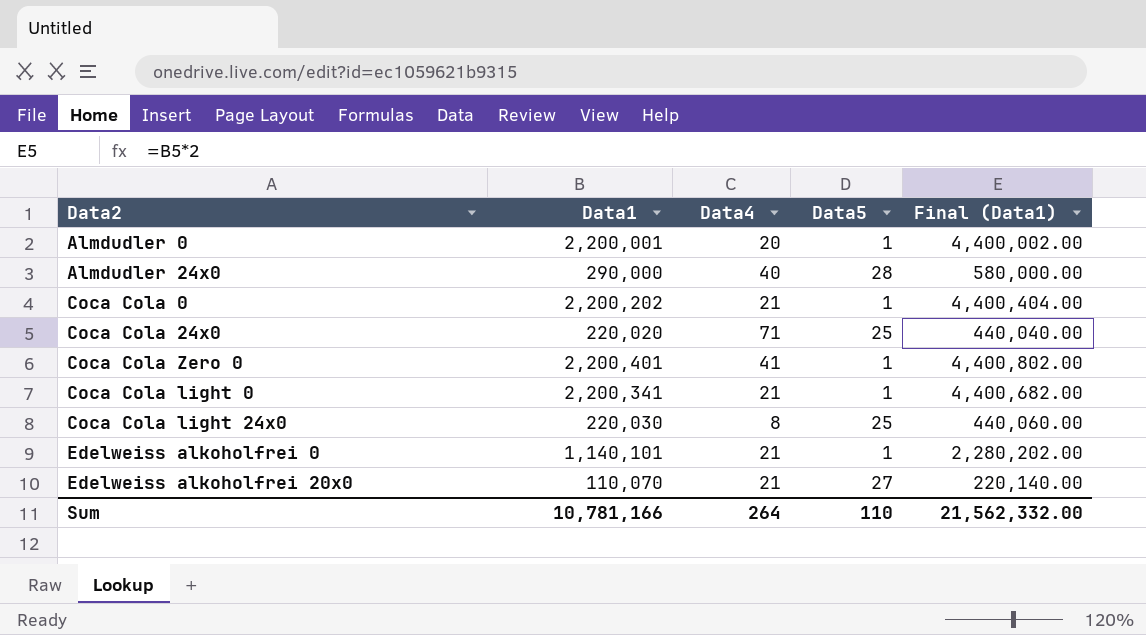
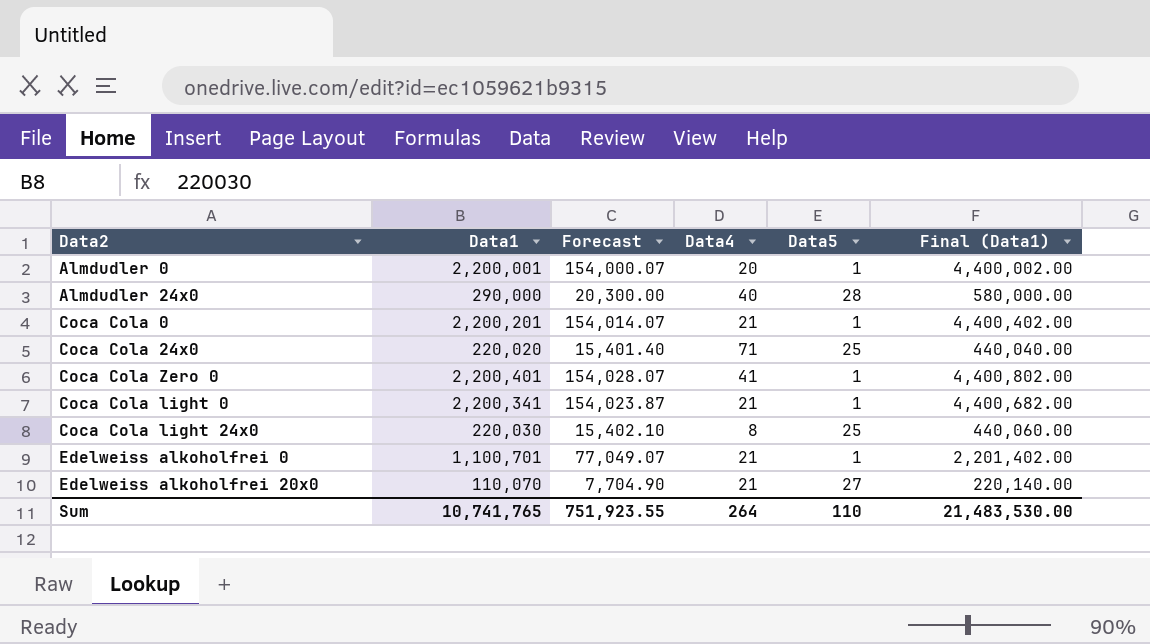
column Forecast | formula: none -> [Data1] * 0.07
Coca Cola 0 | Data1: 2,200,202 -> 2,200,201
Coca Cola 0 | Final (Data1): 4,400,404.00 -> 4,400,402.00
Edelweiss alkoholfrei 0 | Data1: 1,140,101 -> 1,100,701
Edelweiss alkoholfrei 0 | Final (Data1): 2,280,202.00 -> 2,201,402.00
Sum | Data1: 10,781,166 -> 10,741,765
Sum | Final (Data1): 21,562,332.00 -> 21,483,530.00

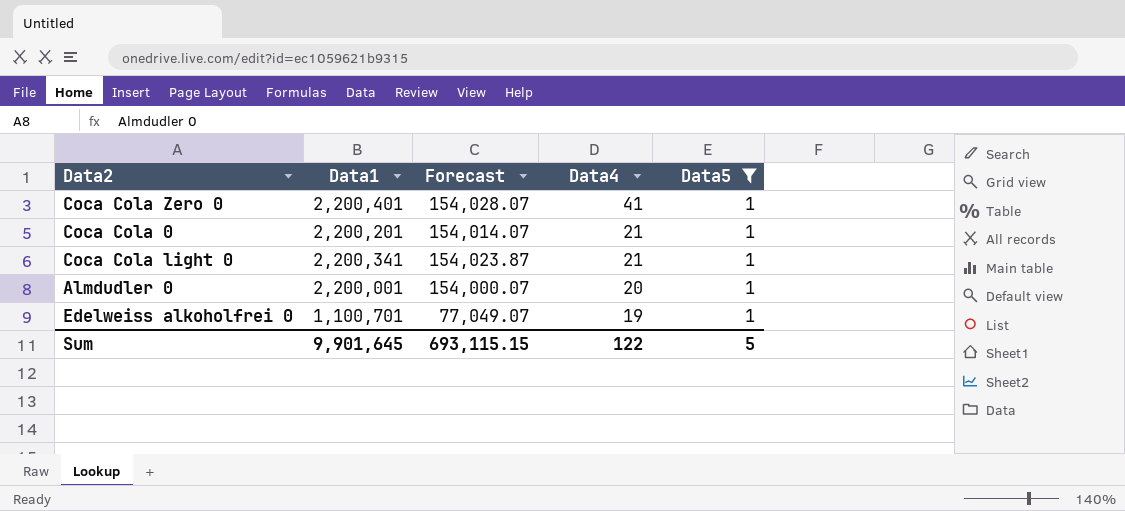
filter: none -> Data5 = 1
row order: none -> Data4 descending
column Final (Data1) | formula: [Data1] * 2 -> none
Edelweiss alkoholfrei 0 | Data4: 21 -> 19
Sum | Data1: 10,741,765 -> 9,901,645
Sum | Forecast: 751,923.55 -> 693,115.15
Sum | Data4: 264 -> 122
Sum | Data5: 110 -> 5

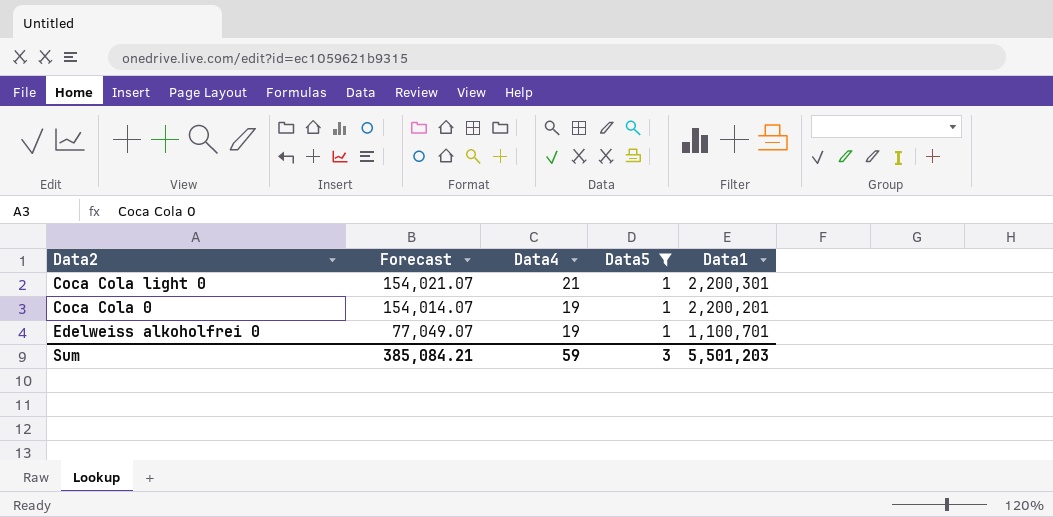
row order: Data4 descending -> Forecast descending
column Data1 | position: 2 -> 5
row Coca Cola Zero 0: 2,200,401 | 154,028.07 | 41 | 1 -> none
row Almdudler 0: 2,200,001 | 154,000.07 | 20 | 1 -> none
Coca Cola light 0 | Forecast: 154,023.87 -> 154,021.07
Coca Cola light 0 | Data1: 2,200,341 -> 2,200,301
Coca Cola 0 | Data4: 21 -> 19
Sum | Forecast: 693,115.15 -> 385,084.21
Sum | Data4: 122 -> 59
Sum | Data5: 5 -> 3
Sum | Data1: 9,901,645 -> 5,501,203

